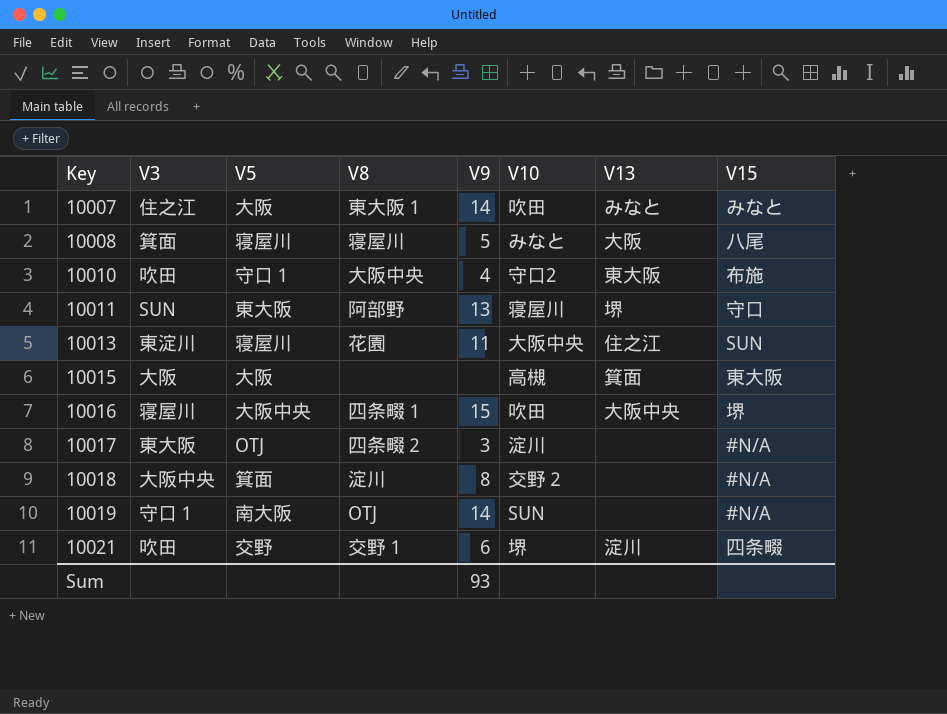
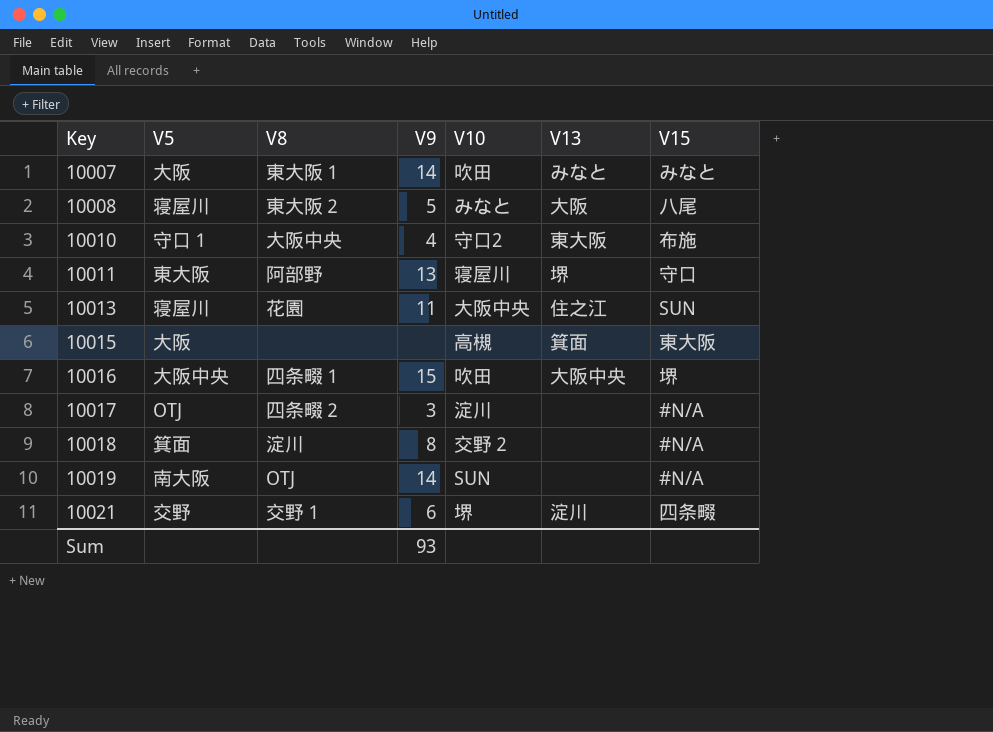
column V3 | position: 2 -> none
10008 | V8: 寝屋川 -> 東大阪２

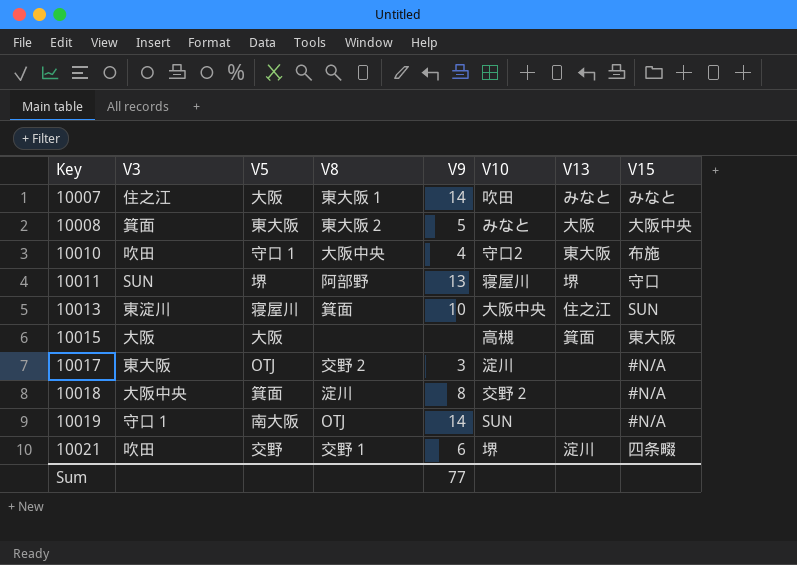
column V3 | position: none -> 2
row 10016: 大阪中央 | 四条畷１ | 15 | 吹田 | 大阪中央 | 堺 -> none
10008 | V5: 寝屋川 -> 東大阪
10008 | V15: 八尾 -> 大阪中央
10011 | V5: 東大阪 -> 堺
10013 | V8: 花園 -> 箕面
10013 | V9: 11 -> 10
10017 | V8: 四条畷２ -> 交野２
Sum | V9: 93 -> 77

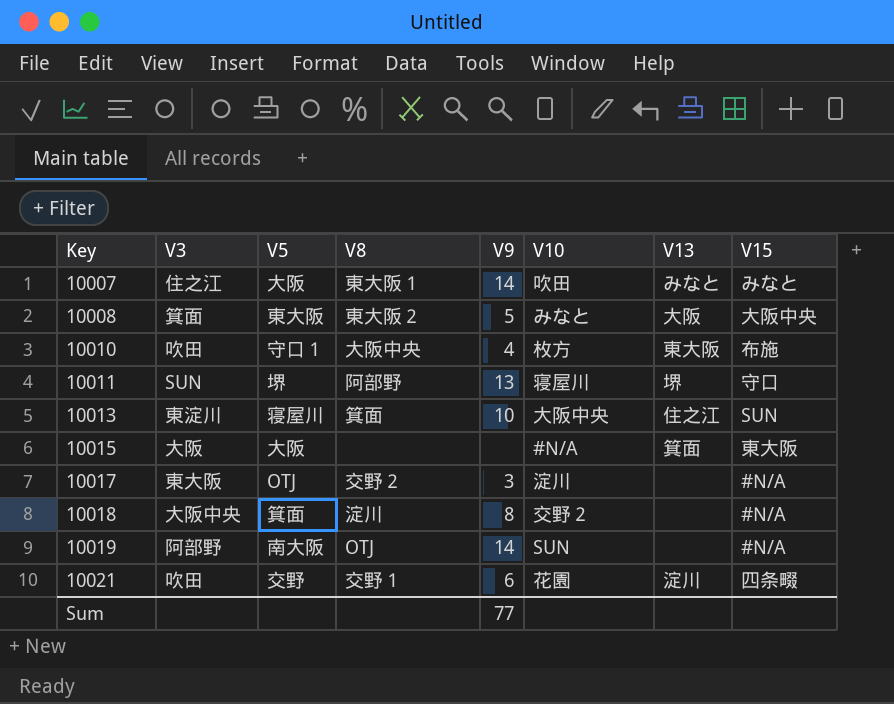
10010 | V10: 守口2 -> 枚方
10015 | V10: 高槻 -> #N/A
10019 | V3: 守口１ -> 阿部野
10021 | V10: 堺 -> 花園

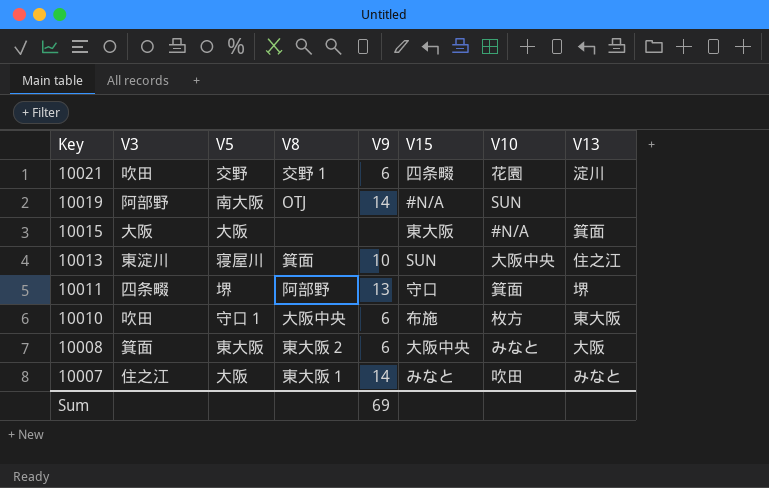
row order: Key ascending -> Key descending
column V15 | position: 8 -> 6
row 10017: 東大阪 | OTJ | 交野２ | 3 | 淀川 | none | #N/A -> none
row 10018: 大阪中央 | 箕面 | 淀川 | 8 | 交野２ | none | #N/A -> none
10011 | V3: SUN -> 四条畷
10011 | V10: 寝屋川 -> 箕面
10010 | V9: 4 -> 6
10008 | V9: 5 -> 6
Sum | V9: 77 -> 69

